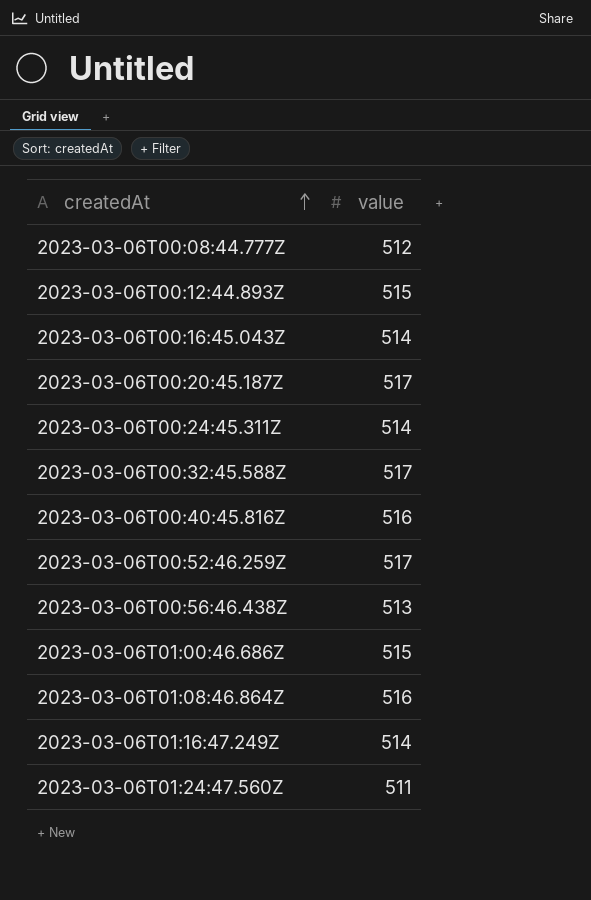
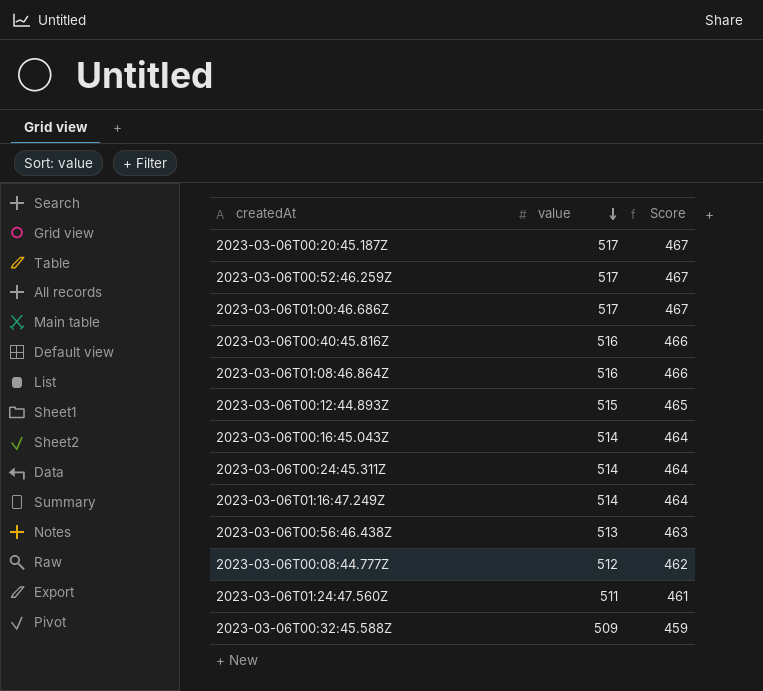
row order: createdAt ascending -> value descending
column Score | formula: none -> [value] - 50
2023-03-06T01:00:46.686Z | value: 515 -> 517
2023-03-06T00:32:45.588Z | value: 517 -> 509

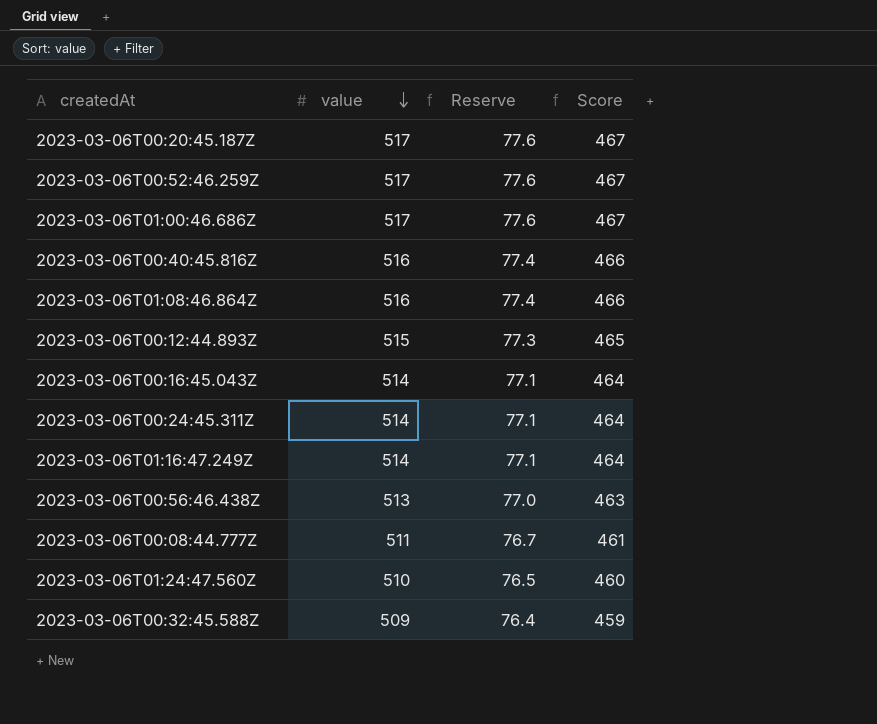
column Reserve | formula: none -> [value] * 0.15
2023-03-06T00:08:44.777Z | value: 512 -> 511
2023-03-06T00:08:44.777Z | Score: 462 -> 461
2023-03-06T01:24:47.560Z | value: 511 -> 510
2023-03-06T01:24:47.560Z | Score: 461 -> 460

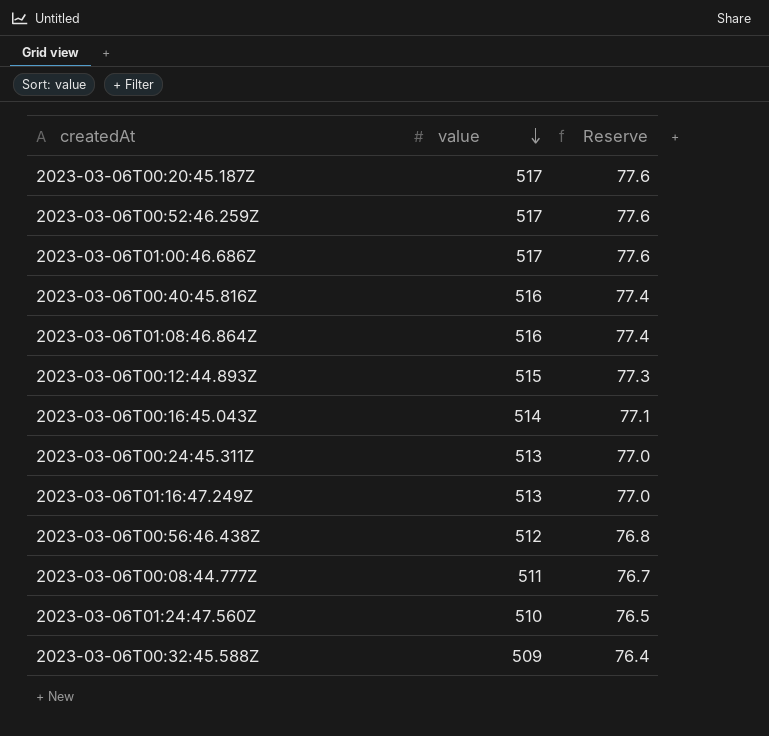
column Score | formula: [value] - 50 -> none
2023-03-06T00:24:45.311Z | value: 514 -> 513
2023-03-06T00:24:45.311Z | Reserve: 77.1 -> 77.0
2023-03-06T01:16:47.249Z | value: 514 -> 513
2023-03-06T01:16:47.249Z | Reserve: 77.1 -> 77.0
2023-03-06T00:56:46.438Z | value: 513 -> 512
2023-03-06T00:56:46.438Z | Reserve: 77.0 -> 76.8

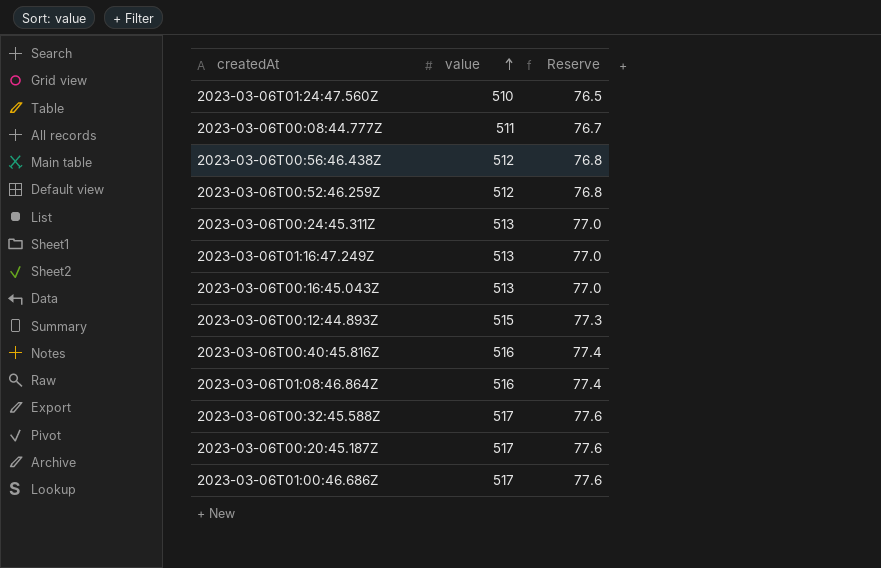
row order: value descending -> value ascending
2023-03-06T00:52:46.259Z | value: 517 -> 512
2023-03-06T00:52:46.259Z | Reserve: 77.6 -> 76.8
2023-03-06T00:16:45.043Z | value: 514 -> 513
2023-03-06T00:16:45.043Z | Reserve: 77.1 -> 77.0
2023-03-06T00:32:45.588Z | value: 509 -> 517
2023-03-06T00:32:45.588Z | Reserve: 76.4 -> 77.6

